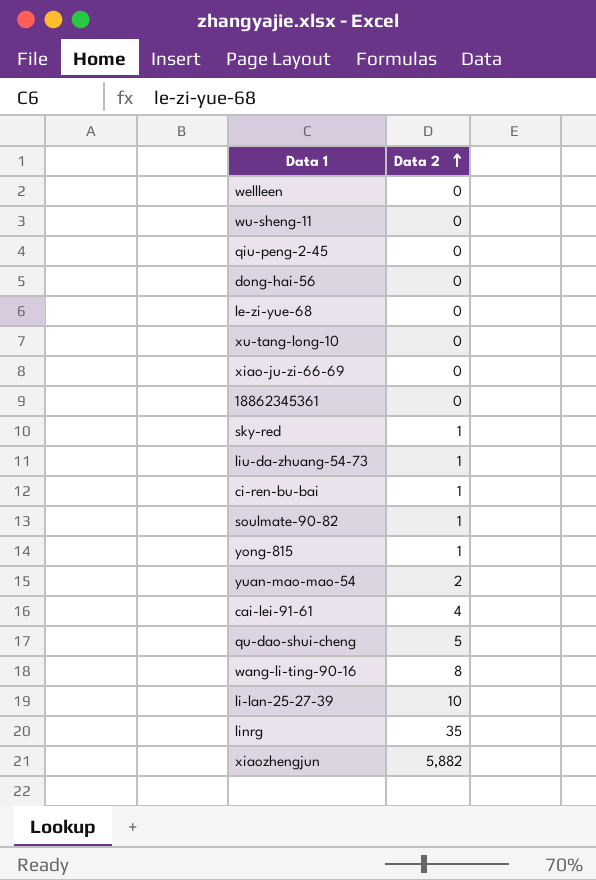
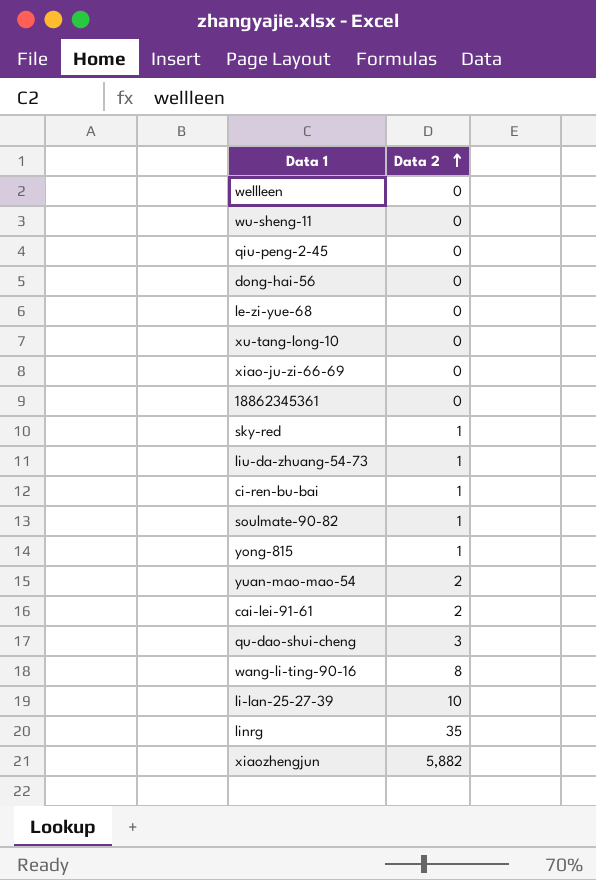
cai-lei-91-61 | Data 2: 4 -> 2
qu-dao-shui-cheng | Data 2: 5 -> 3

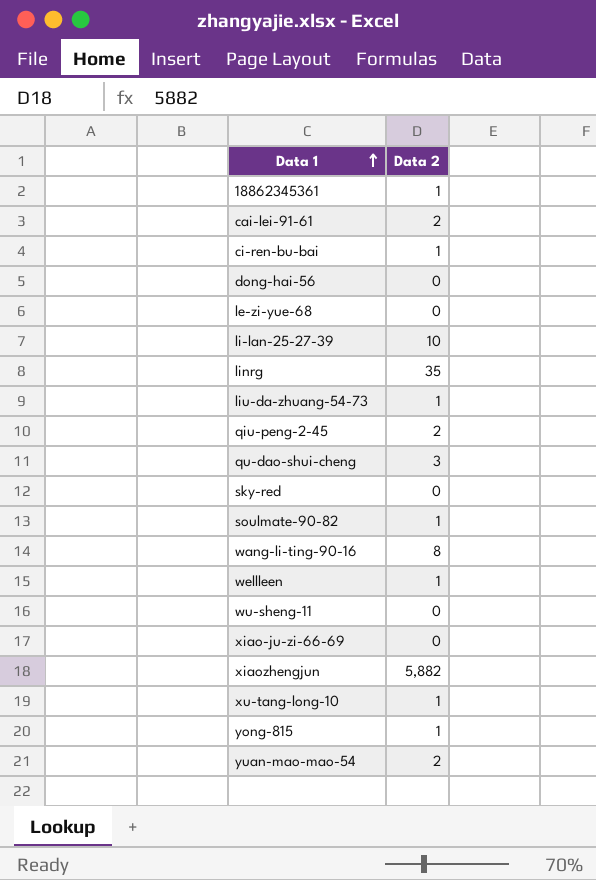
row order: Data 2 ascending -> Data 1 ascending
18862345361 | Data 2: 0 -> 1
qiu-peng-2-45 | Data 2: 0 -> 2
sky-red | Data 2: 1 -> 0
wellleen | Data 2: 0 -> 1
xu-tang-long-10 | Data 2: 0 -> 1

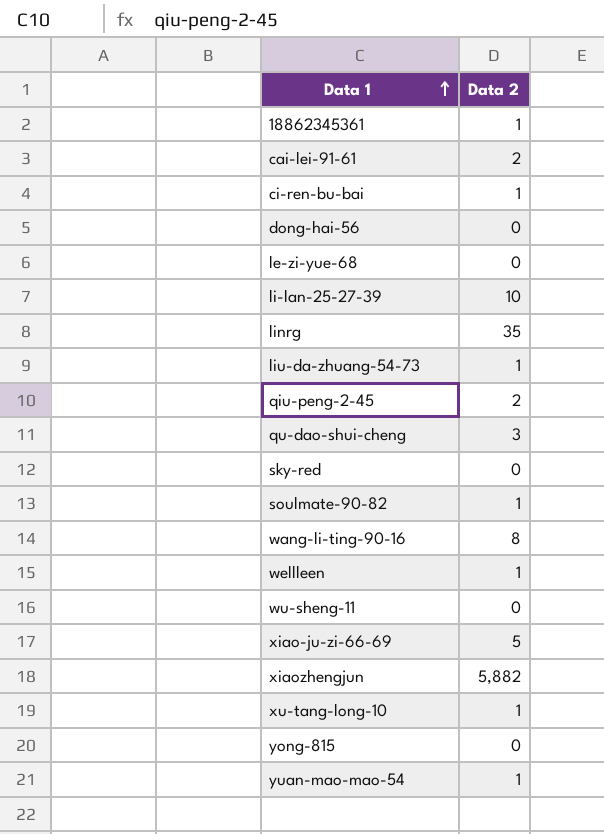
xiao-ju-zi-66-69 | Data 2: 0 -> 5
yong-815 | Data 2: 1 -> 0
yuan-mao-mao-54 | Data 2: 2 -> 1

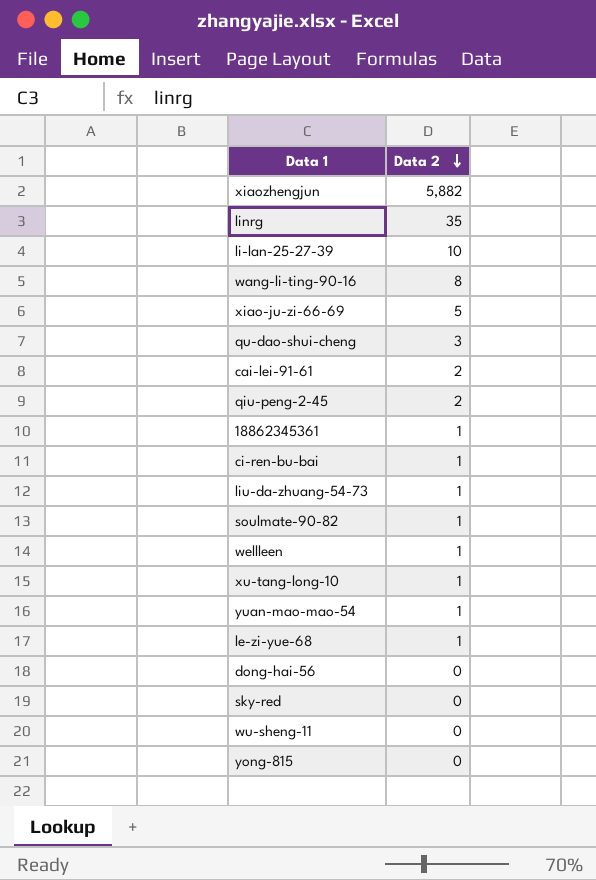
row order: Data 1 ascending -> Data 2 descending
le-zi-yue-68 | Data 2: 0 -> 1

